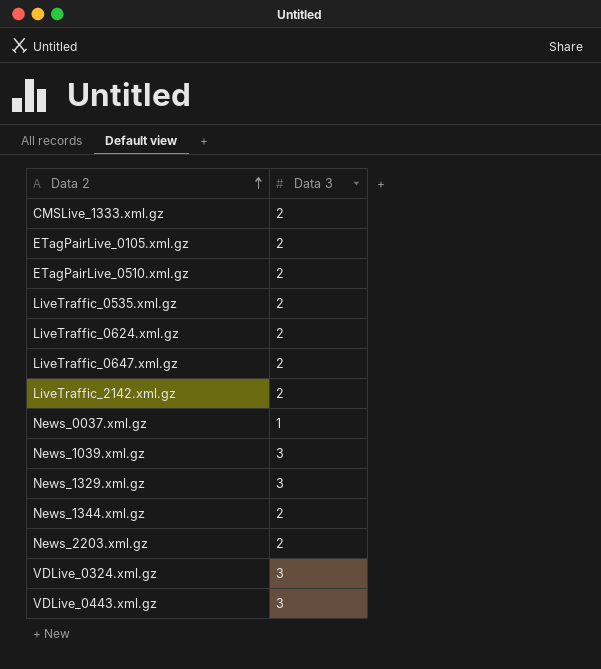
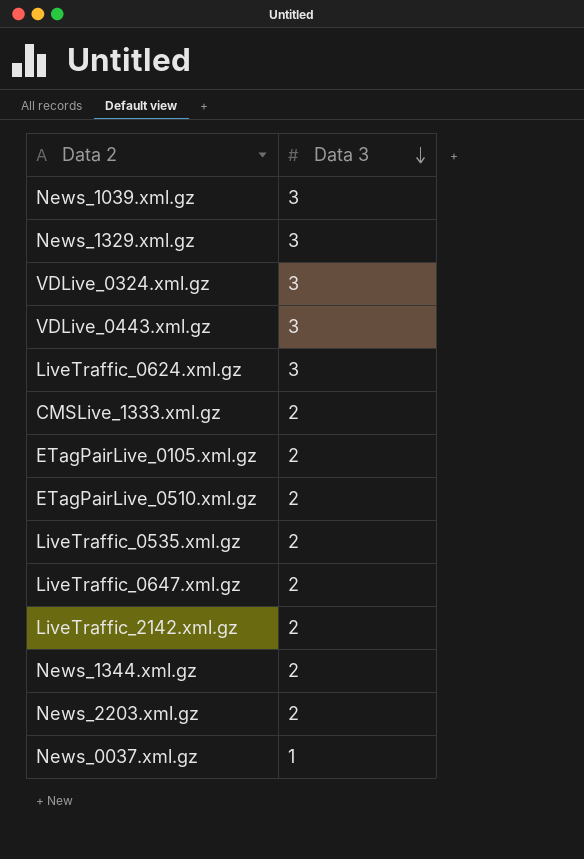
row order: Data 2 ascending -> Data 3 descending
LiveTraffic_0624.xml.gz | Data 3: 2 -> 3

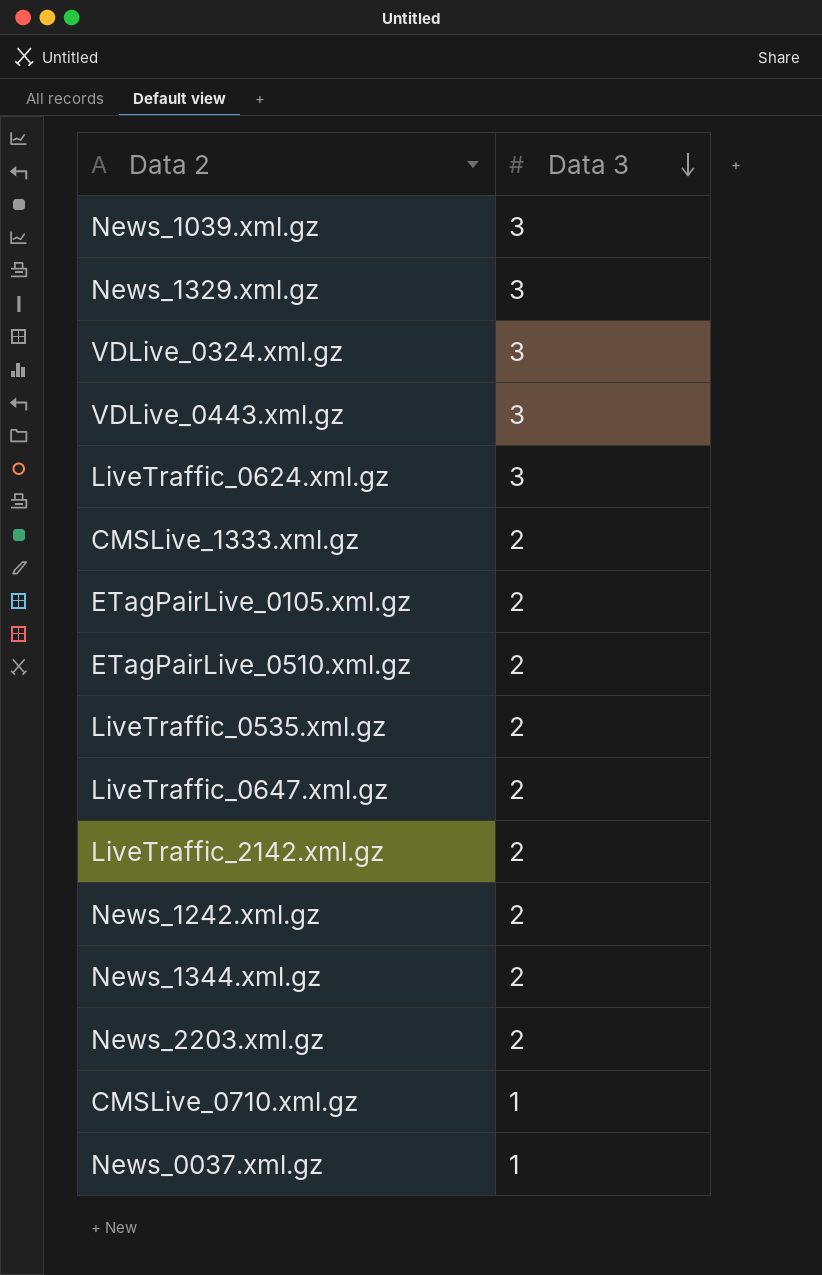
row News_1242.xml.gz: none -> 2
row CMSLive_0710.xml.gz: none -> 1

